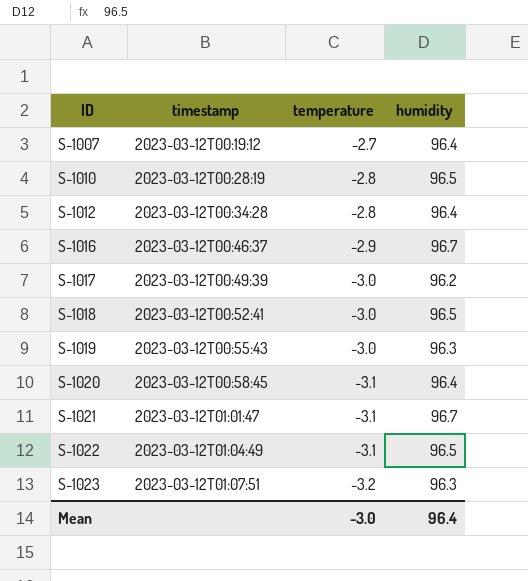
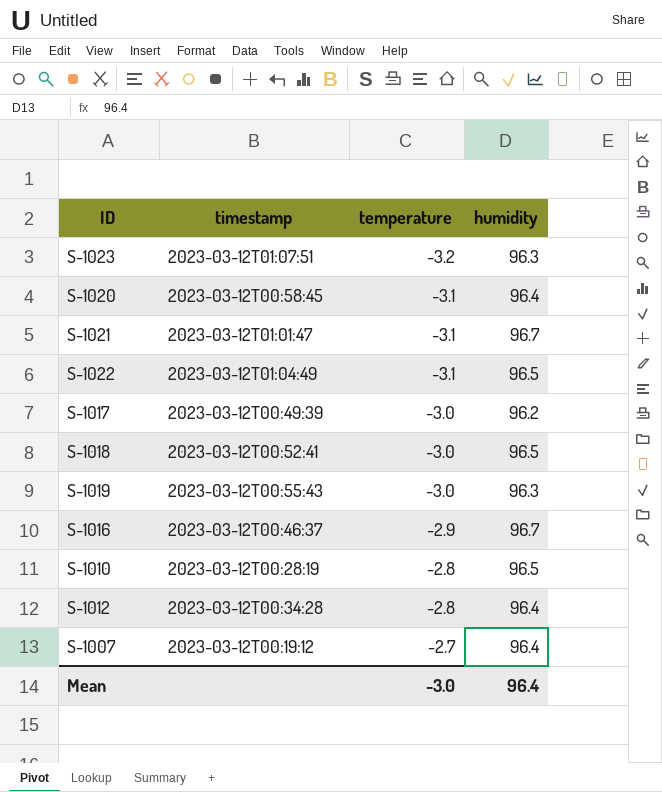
row order: ID ascending -> temperature ascending

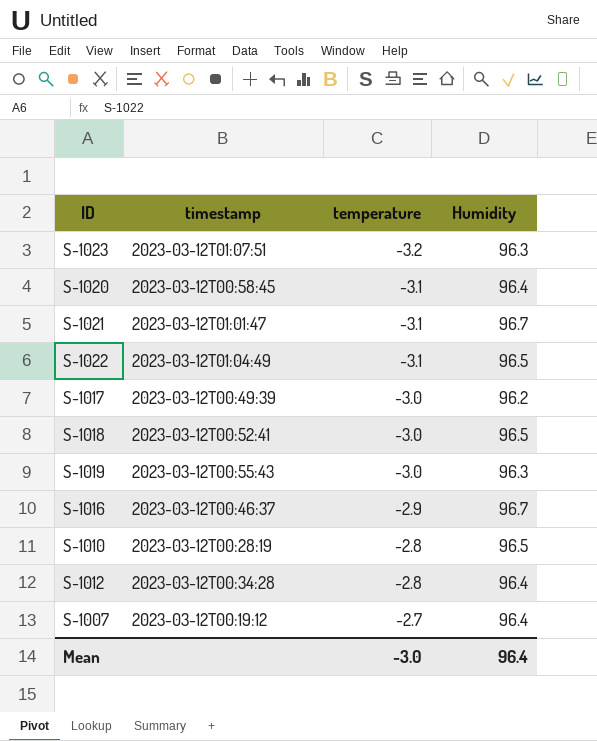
column name: humidity -> Humidity

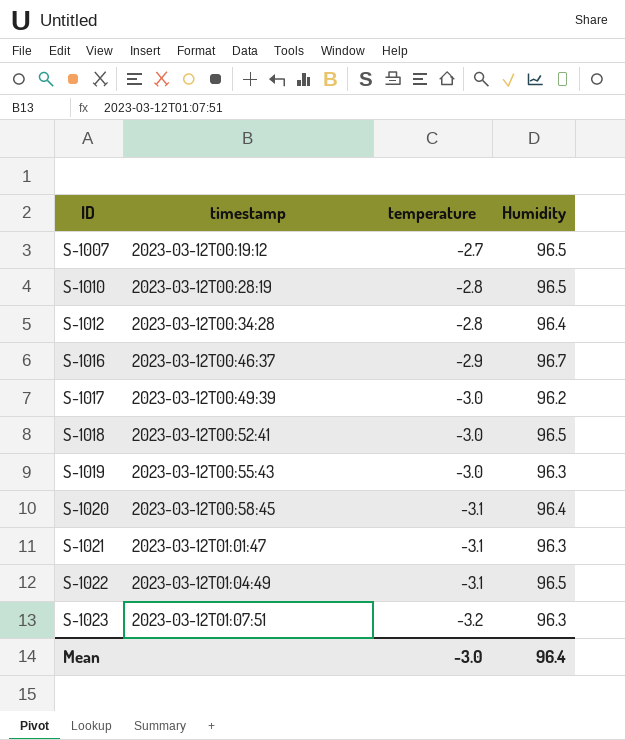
row order: temperature ascending -> ID ascending
S-1007 | Humidity: 96.4 -> 96.5
S-1021 | Humidity: 96.7 -> 96.3

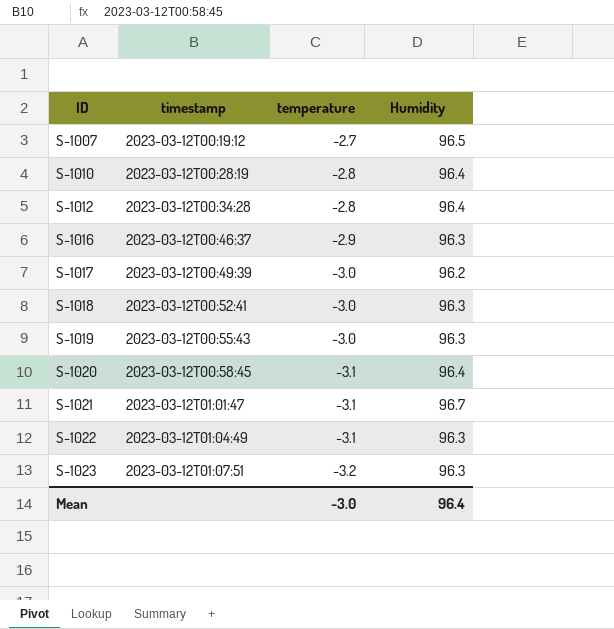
S-1010 | Humidity: 96.5 -> 96.4
S-1016 | Humidity: 96.7 -> 96.3
S-1018 | Humidity: 96.5 -> 96.3
S-1021 | Humidity: 96.3 -> 96.7
S-1022 | Humidity: 96.5 -> 96.3

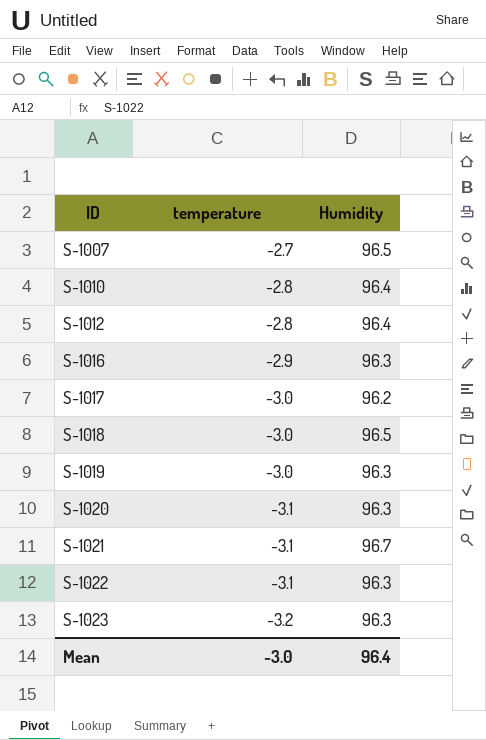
column timestamp | position: 2 -> none
S-1018 | Humidity: 96.3 -> 96.5
S-1020 | Humidity: 96.4 -> 96.3

